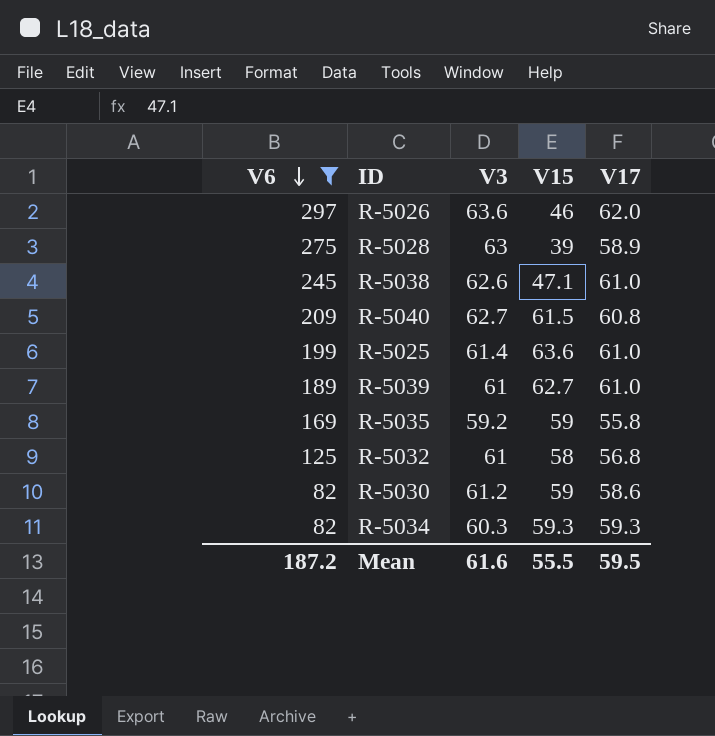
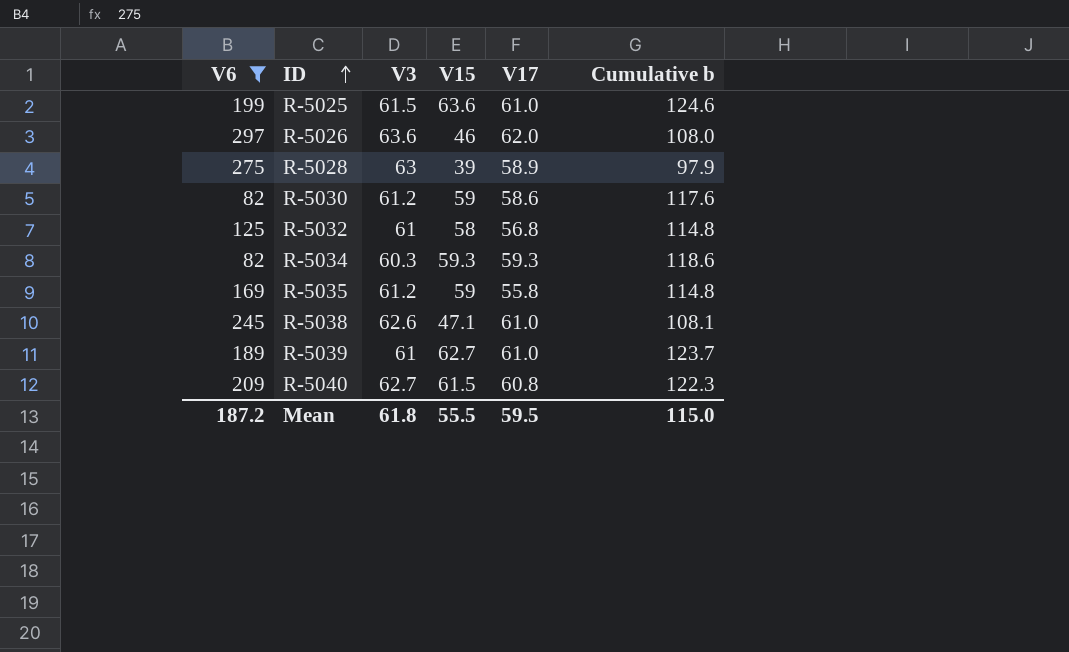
row order: V6 descending -> ID ascending
column Cumulative b | formula: none -> [V15] + [V17]
R-5025 | V3: 61.4 -> 61.5
R-5035 | V3: 59.2 -> 61.2
Mean | V3: 61.6 -> 61.8

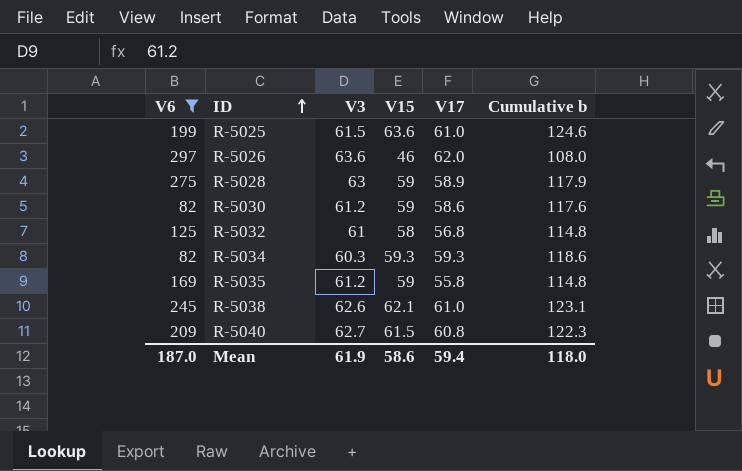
row R-5039: 189 | 61 | 62.7 | 61.0 | 123.7 -> none
R-5028 | V15: 39 -> 59
R-5028 | Cumulative b: 97.9 -> 117.9
R-5038 | V15: 47.1 -> 62.1
R-5038 | Cumulative b: 108.1 -> 123.1
Mean | V6: 187.2 -> 187.0
Mean | V3: 61.8 -> 61.9
Mean | V15: 55.5 -> 58.6
Mean | V17: 59.5 -> 59.4
Mean | Cumulative b: 115.0 -> 118.0

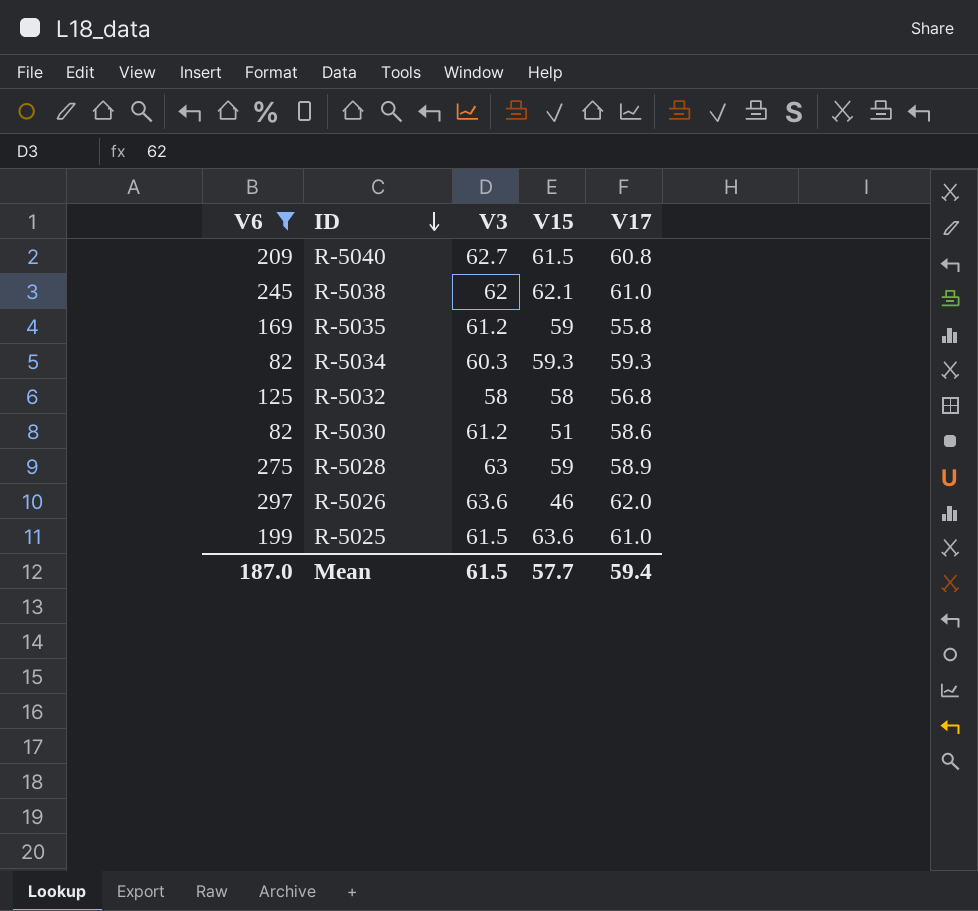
row order: ID ascending -> ID descending
column Cumulative b | formula: [V15] + [V17] -> none
R-5038 | V3: 62.6 -> 62
R-5032 | V3: 61 -> 58
R-5030 | V15: 59 -> 51
Mean | V3: 61.9 -> 61.5
Mean | V15: 58.6 -> 57.7

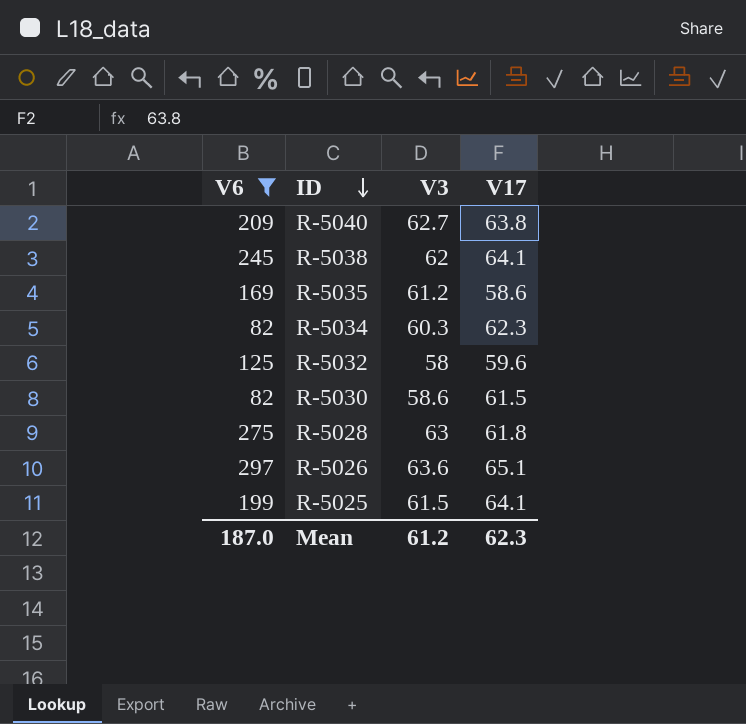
column V15 | position: 4 -> none
R-5040 | V17: 60.8 -> 63.8
R-5038 | V17: 61.0 -> 64.1
R-5035 | V17: 55.8 -> 58.6
R-5034 | V17: 59.3 -> 62.3
R-5032 | V17: 56.8 -> 59.6
R-5030 | V3: 61.2 -> 58.6
R-5030 | V17: 58.6 -> 61.5
R-5028 | V17: 58.9 -> 61.8
R-5026 | V17: 62.0 -> 65.1
R-5025 | V17: 61.0 -> 64.1
Mean | V3: 61.5 -> 61.2
Mean | V17: 59.4 -> 62.3

